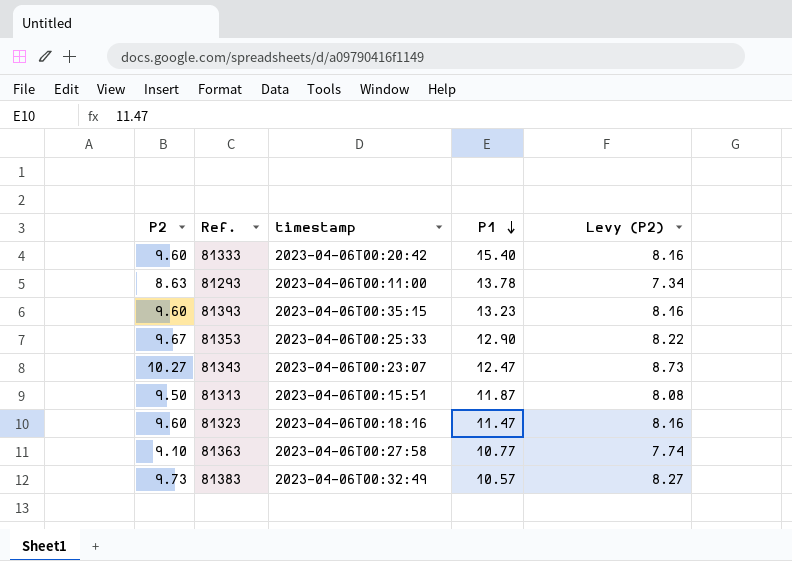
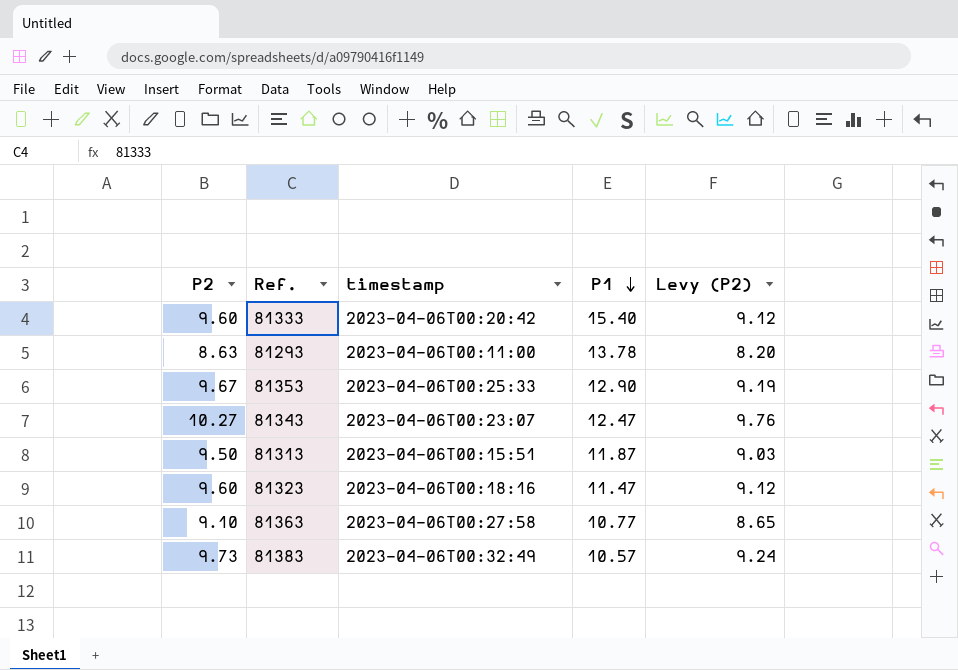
column Levy (P2) | formula: [P2] * 0.85 -> [P2] * 0.95
row 81393: 9.60 | 2023-04-06T00:35:15 | 13.23 | 8.16 -> none

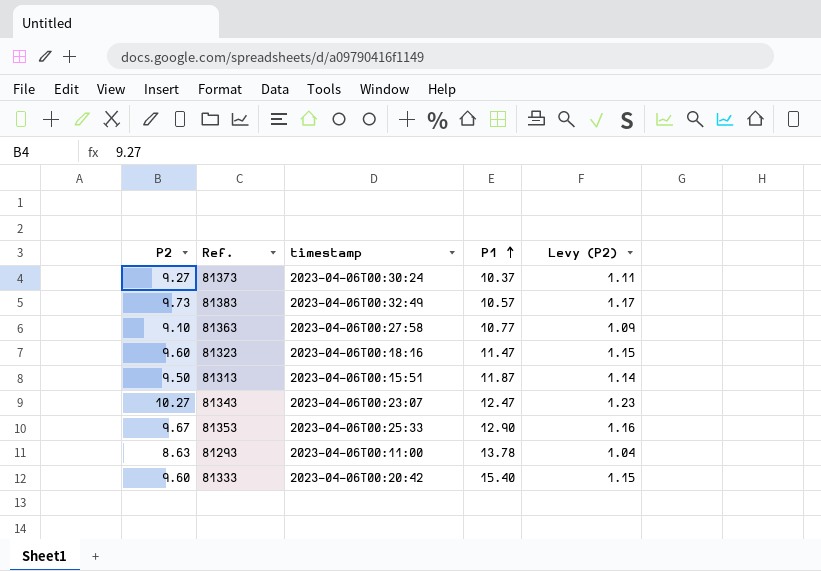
row order: P1 descending -> P1 ascending
column Levy (P2) | formula: [P2] * 0.95 -> [P2] * 0.12
row 81373: none -> 9.27 | 2023-04-06T00:30:24 | 10.37 | 1.11

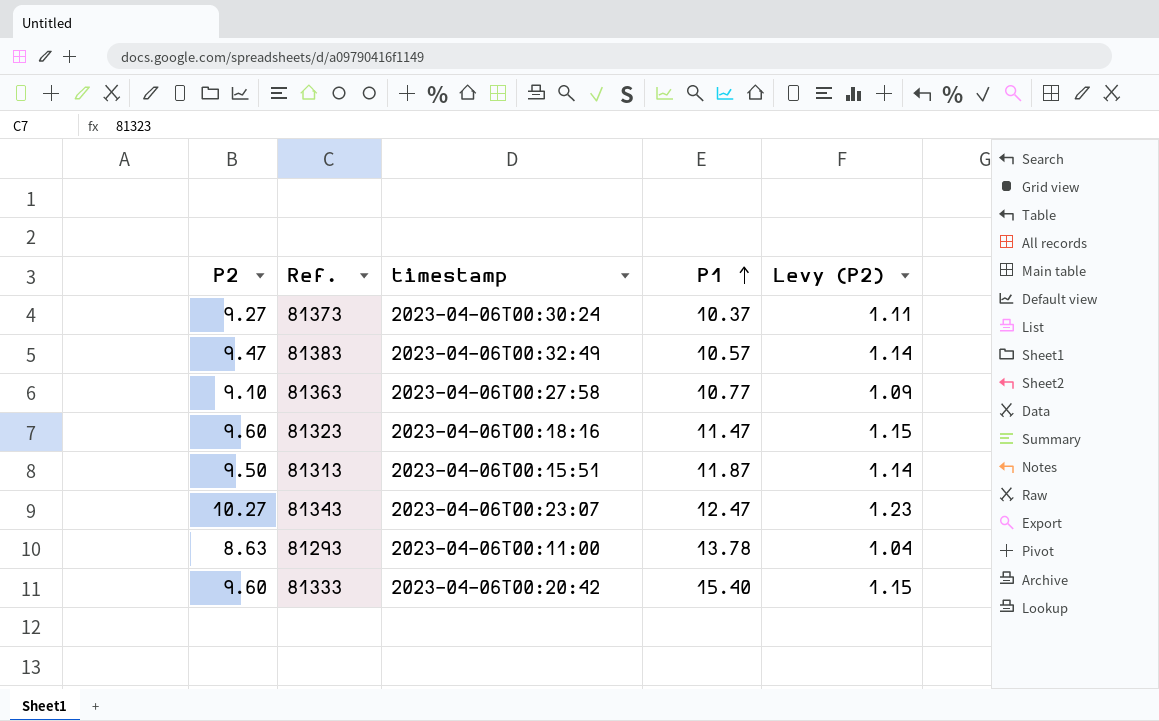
row 81353: 9.67 | 2023-04-06T00:25:33 | 12.90 | 1.16 -> none
81383 | P2: 9.73 -> 9.47
81383 | Levy (P2): 1.17 -> 1.14

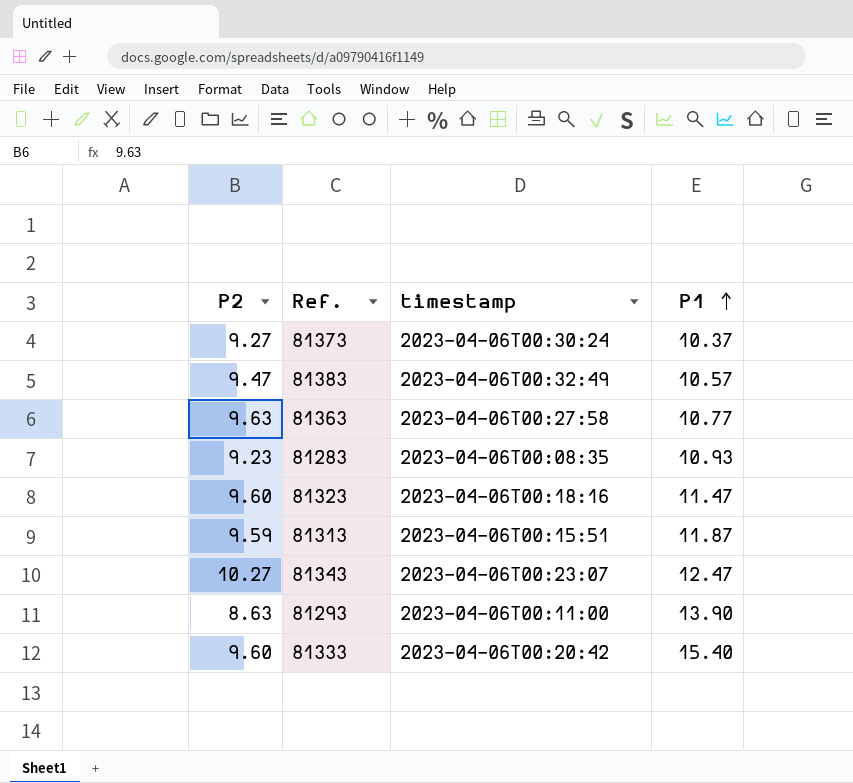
column Levy (P2) | formula: [P2] * 0.12 -> none
81363 | P2: 9.10 -> 9.63
row 81283: none -> 9.23 | 2023-04-06T00:08:35 | 10.93
81313 | P2: 9.50 -> 9.59
81293 | P1: 13.78 -> 13.90

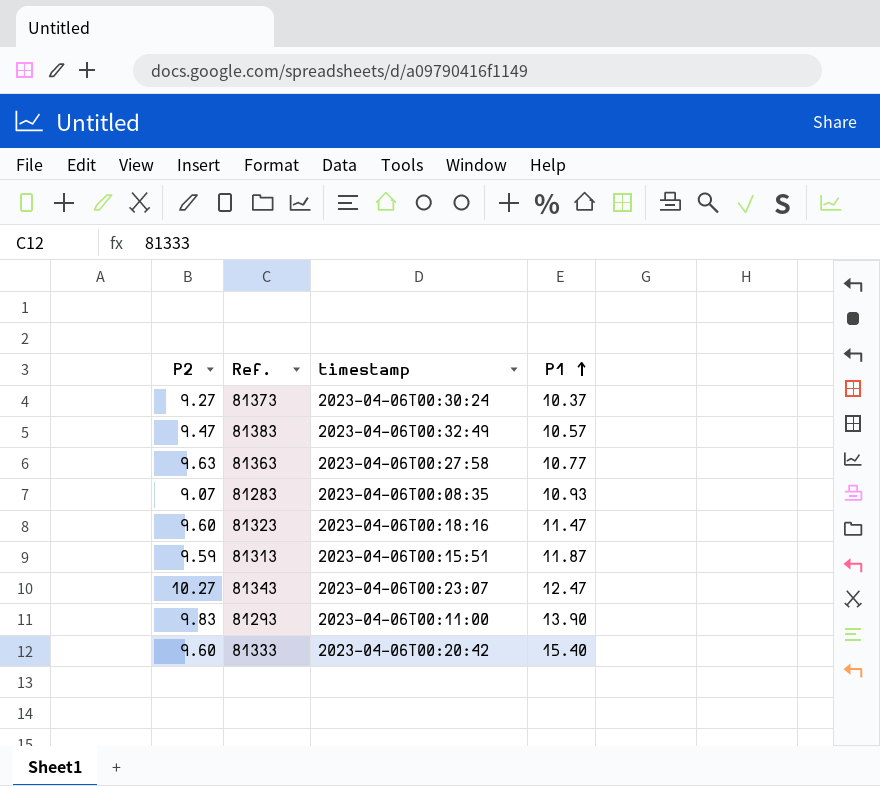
81283 | P2: 9.23 -> 9.07
81293 | P2: 8.63 -> 9.83

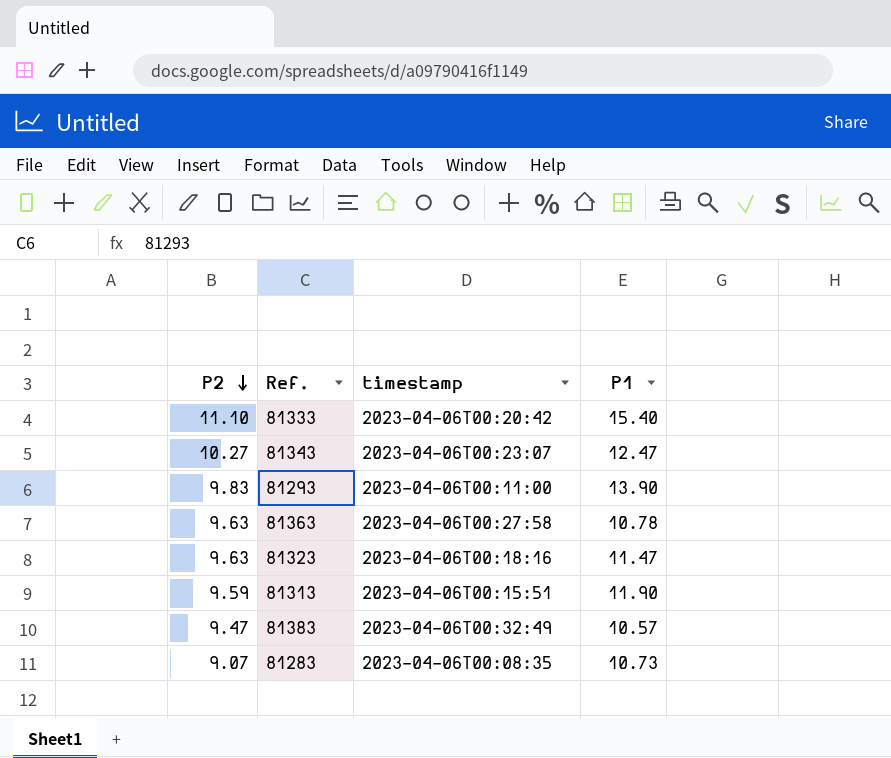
row order: P1 ascending -> P2 descending
row 81373: 9.27 | 2023-04-06T00:30:24 | 10.37 -> none
81333 | P2: 9.60 -> 11.10
81363 | P1: 10.77 -> 10.78
81323 | P2: 9.60 -> 9.63
81313 | P1: 11.87 -> 11.90
81283 | P1: 10.93 -> 10.73

